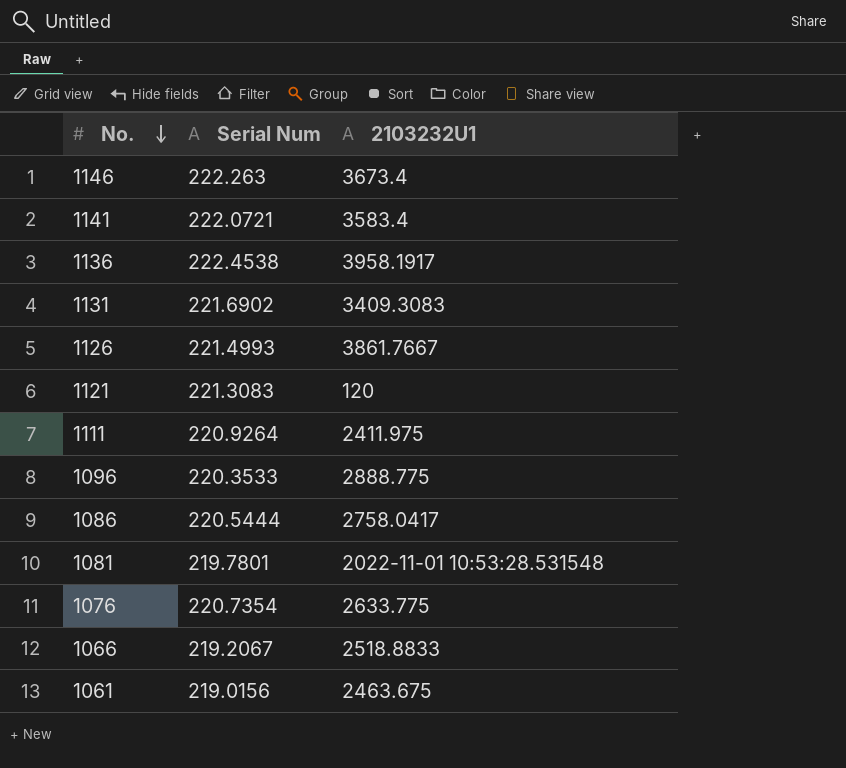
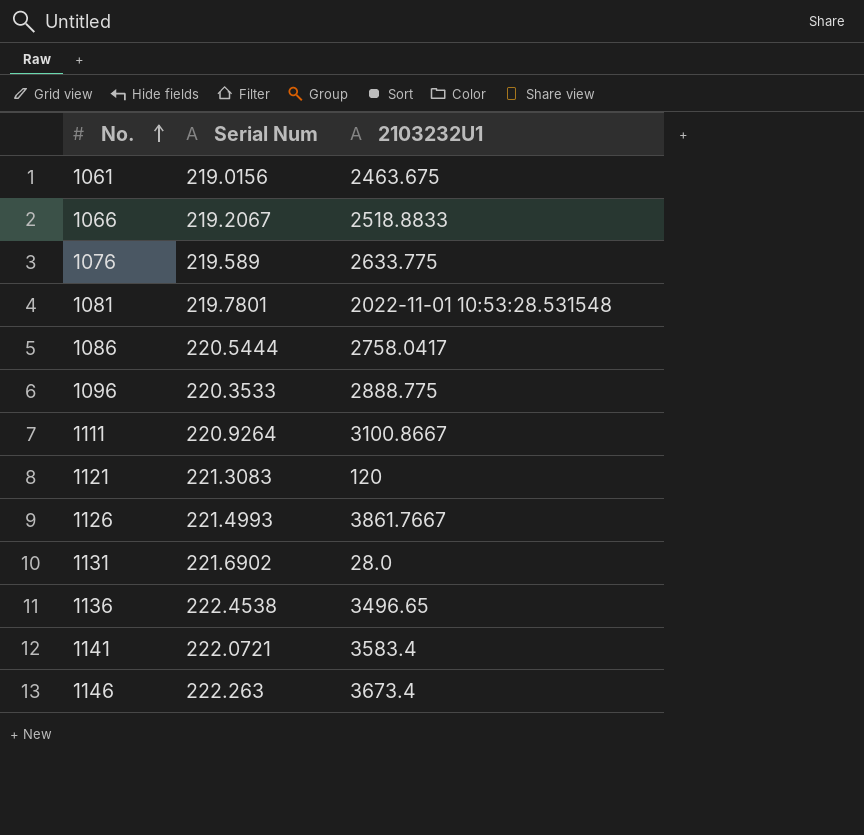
row order: No. descending -> No. ascending
1076 | Serial Num: 220.7354 -> 219.589
1111 | 2103232U1: 2411.975 -> 3100.8667
1131 | 2103232U1: 3409.3083 -> 28.0
1136 | 2103232U1: 3958.1917 -> 3496.65

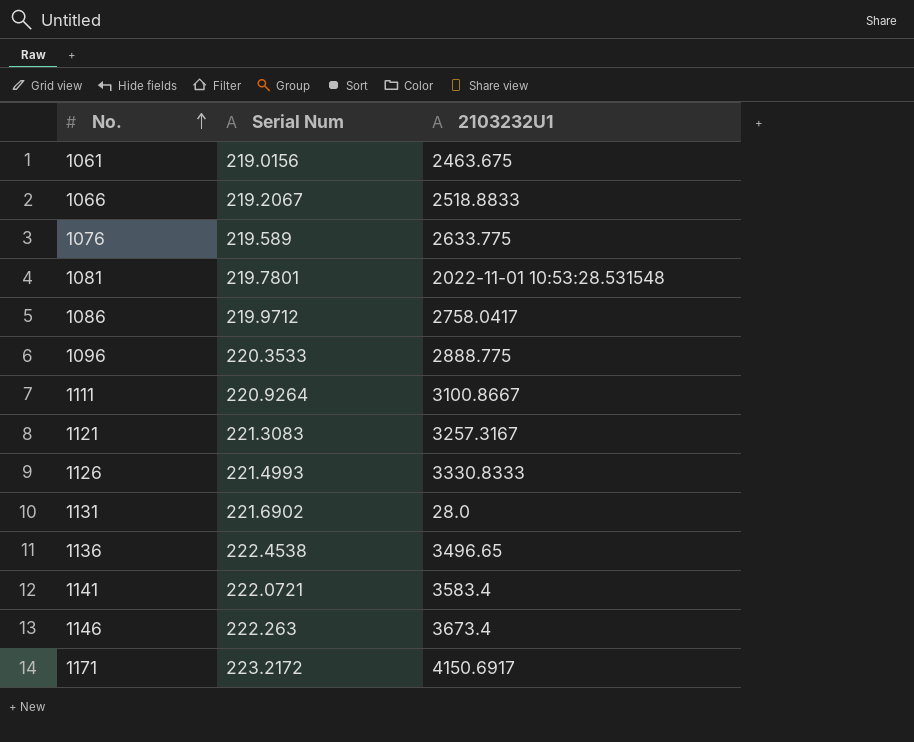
1086 | Serial Num: 220.5444 -> 219.9712
1121 | 2103232U1: 120 -> 3257.3167
1126 | 2103232U1: 3861.7667 -> 3330.8333
row 1171: none -> 223.2172 | 4150.6917

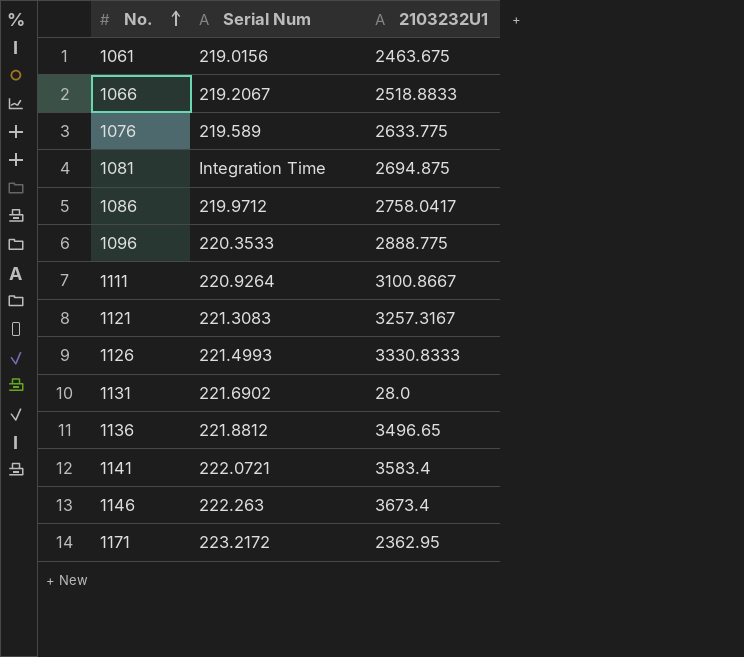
1081 | Serial Num: 219.7801 -> Integration Time
1081 | 2103232U1: 2022-11-01 10:53:28.531548 -> 2694.875
1136 | Serial Num: 222.4538 -> 221.8812
1171 | 2103232U1: 4150.6917 -> 2362.95

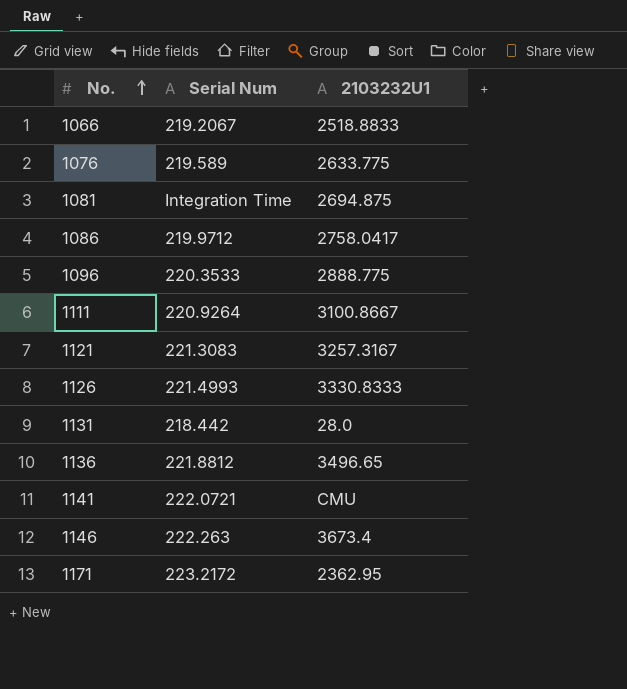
row 1061: 219.0156 | 2463.675 -> none
1131 | Serial Num: 221.6902 -> 218.442
1141 | 2103232U1: 3583.4 -> CMU

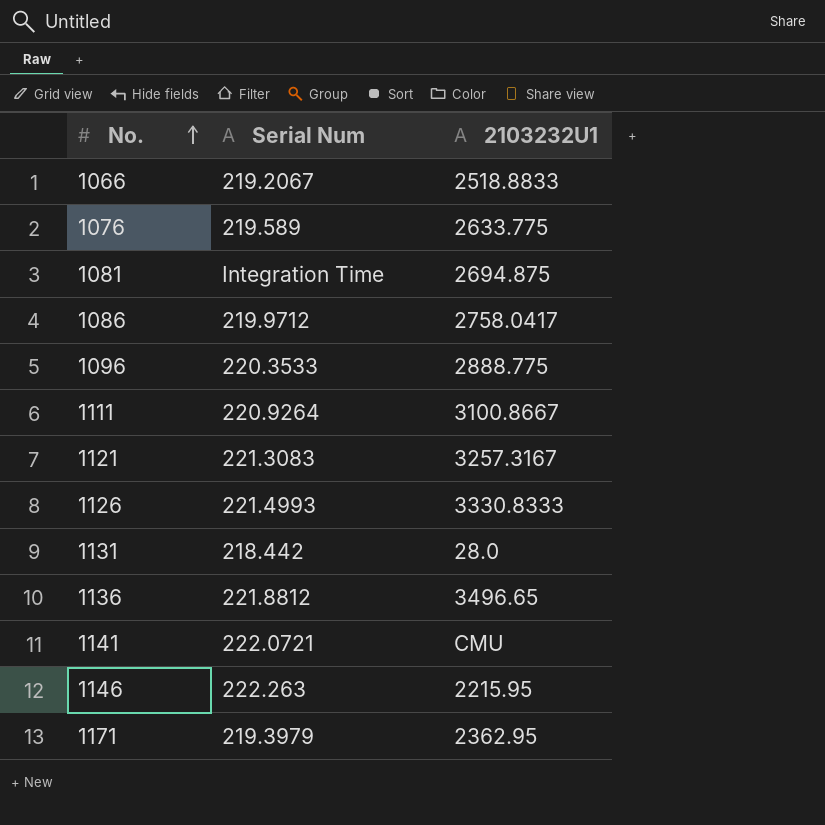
1146 | 2103232U1: 3673.4 -> 2215.95
1171 | Serial Num: 223.2172 -> 219.3979

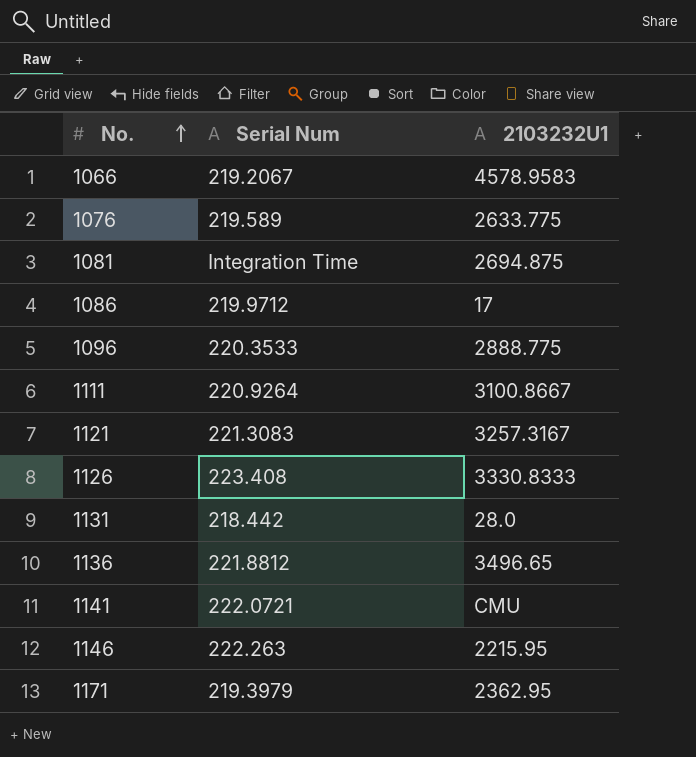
1066 | 2103232U1: 2518.8833 -> 4578.9583
1086 | 2103232U1: 2758.0417 -> 17
1126 | Serial Num: 221.4993 -> 223.408

